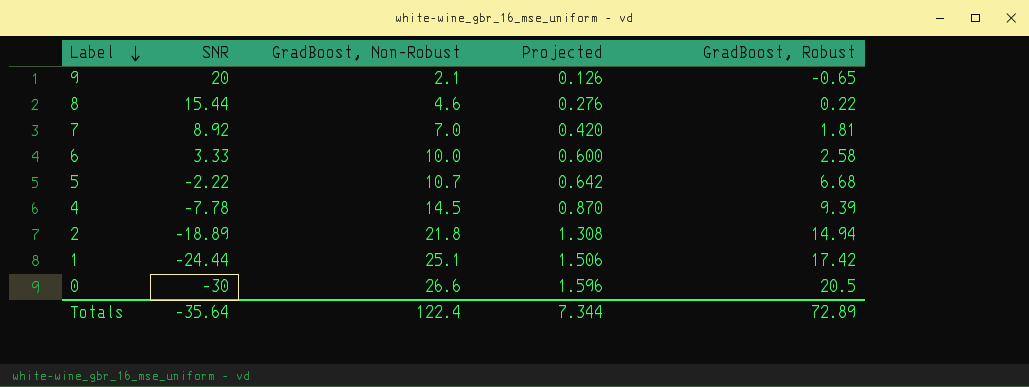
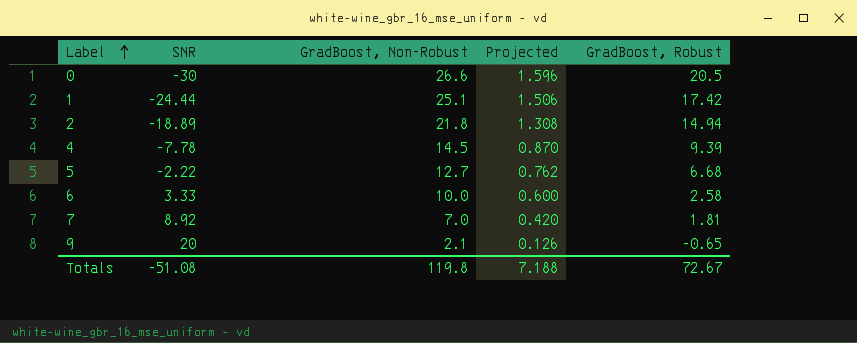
row order: Label descending -> Label ascending
row 8: 15.44 | 4.6 | 0.276 | 0.22 -> none
5 | GradBoost, Non-Robust: 10.7 -> 12.7
5 | Projected: 0.642 -> 0.762
Totals | SNR: -35.64 -> -51.08
Totals | GradBoost, Non-Robust: 122.4 -> 119.8
Totals | Projected: 7.344 -> 7.188
Totals | GradBoost, Robust: 72.89 -> 72.67

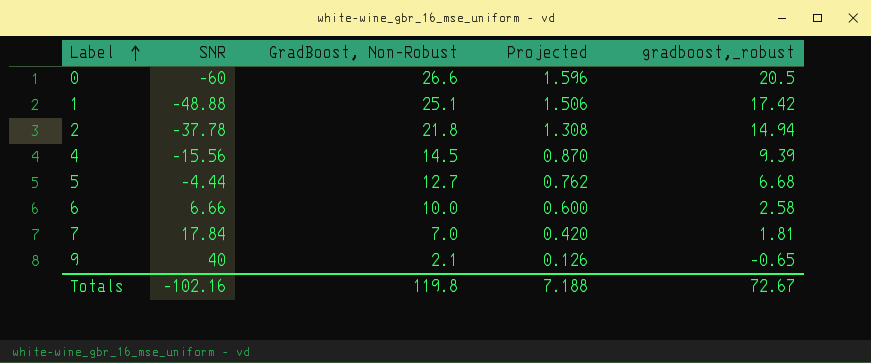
column name: GradBoost, Robust -> gradboost,_robust
0 | SNR: -30 -> -60
1 | SNR: -24.44 -> -48.88
2 | SNR: -18.89 -> -37.78
4 | SNR: -7.78 -> -15.56
5 | SNR: -2.22 -> -4.44
6 | SNR: 3.33 -> 6.66
7 | SNR: 8.92 -> 17.84
9 | SNR: 20 -> 40
Totals | SNR: -51.08 -> -102.16

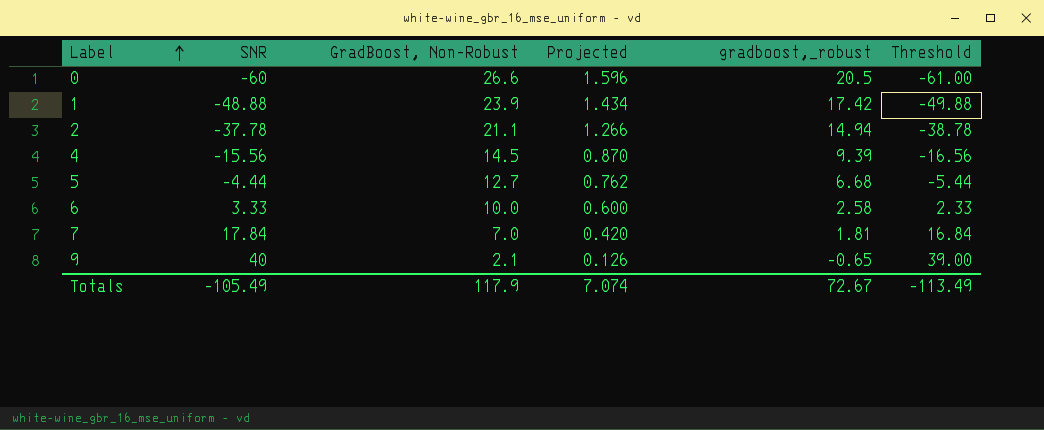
column Threshold | formula: none -> [SNR] - 1
1 | GradBoost, Non-Robust: 25.1 -> 23.9
1 | Projected: 1.506 -> 1.434
2 | GradBoost, Non-Robust: 21.8 -> 21.1
2 | Projected: 1.308 -> 1.266
6 | SNR: 6.66 -> 3.33
Totals | SNR: -102.16 -> -105.49
Totals | GradBoost, Non-Robust: 119.8 -> 117.9
Totals | Projected: 7.188 -> 7.074

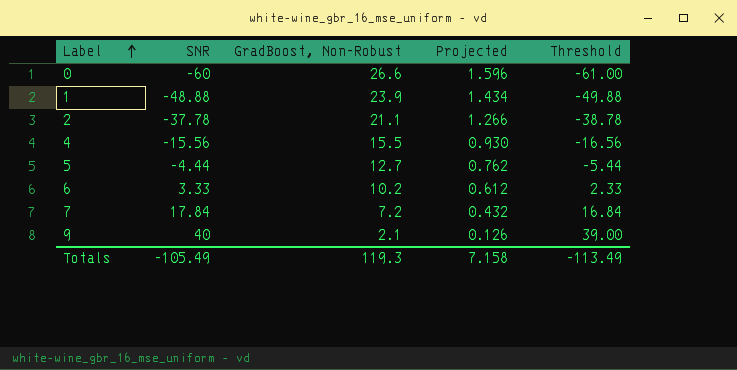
column gradboost,_robust | position: 5 -> none
4 | GradBoost, Non-Robust: 14.5 -> 15.5
4 | Projected: 0.870 -> 0.930
6 | GradBoost, Non-Robust: 10.0 -> 10.2
6 | Projected: 0.600 -> 0.612
7 | GradBoost, Non-Robust: 7.0 -> 7.2
7 | Projected: 0.420 -> 0.432
Totals | GradBoost, Non-Robust: 117.9 -> 119.3
Totals | Projected: 7.074 -> 7.158

